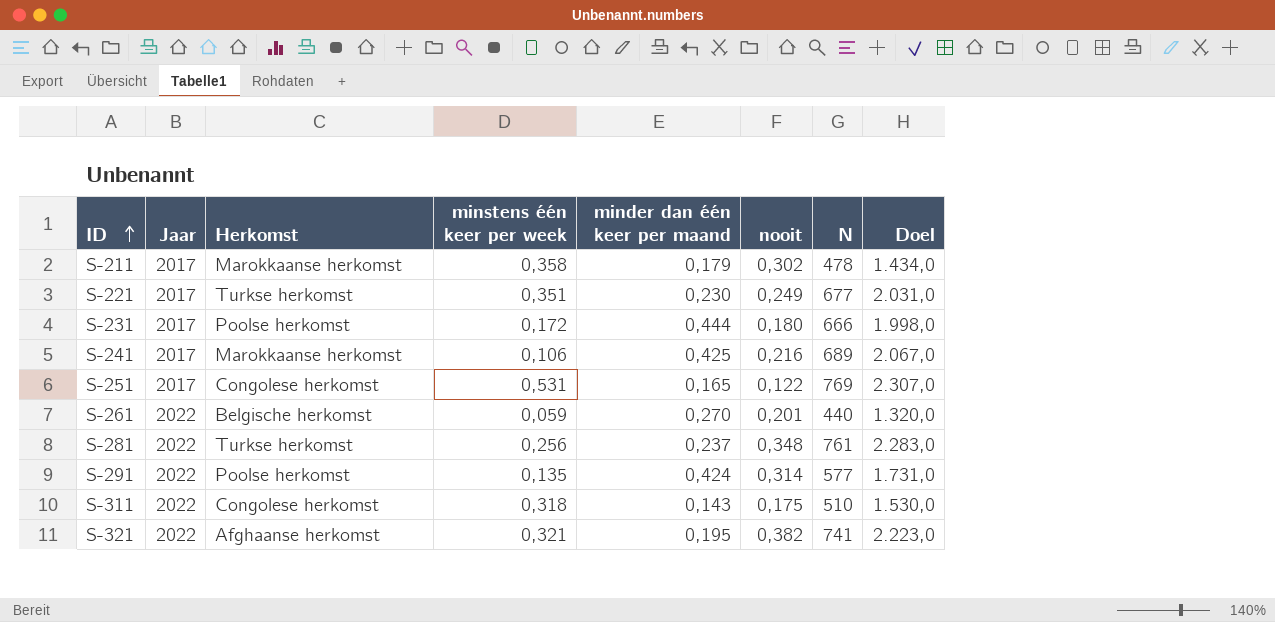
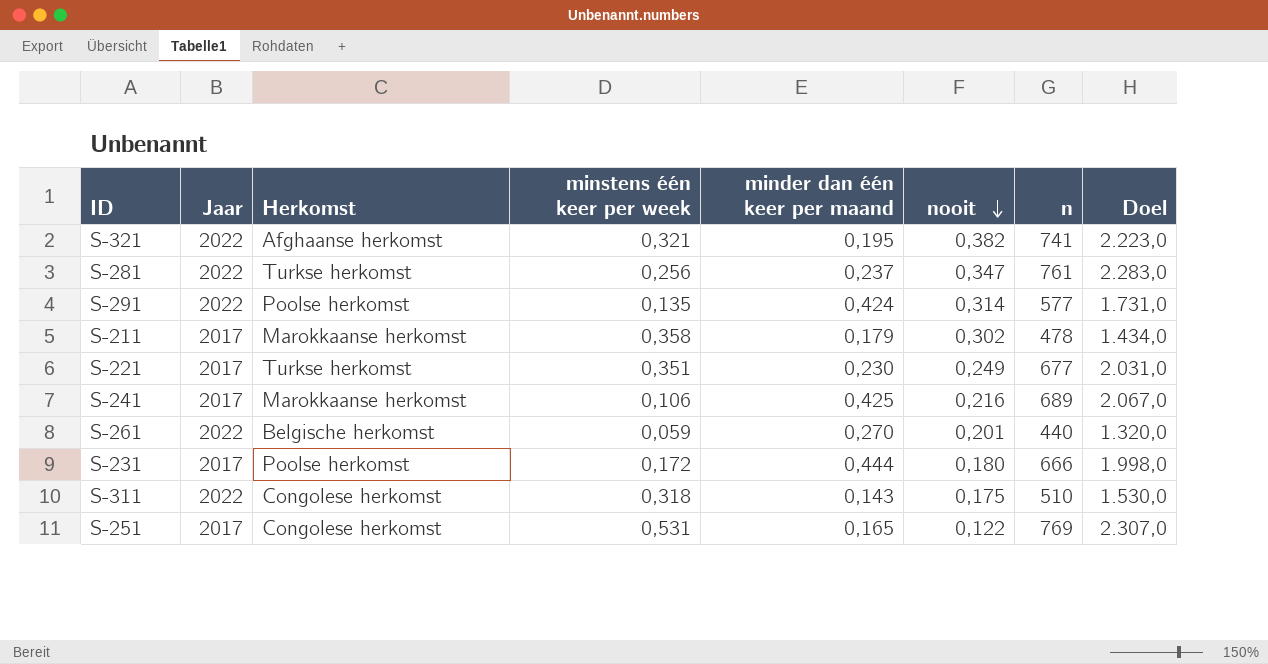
row order: ID ascending -> nooit descending
column name: N -> n
S-281 | nooit: 0,348 -> 0,347

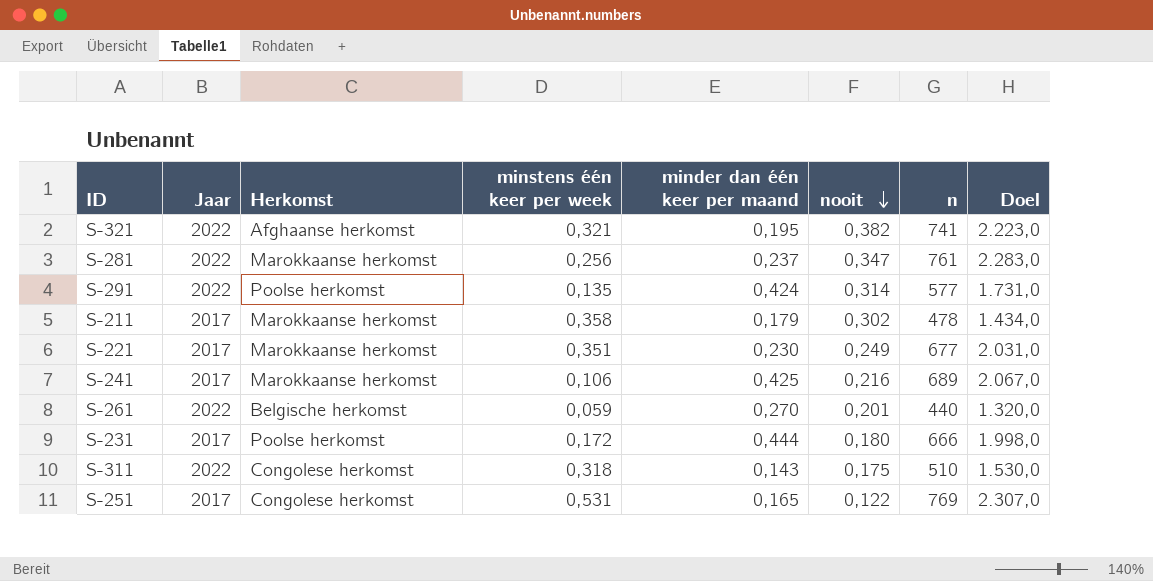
S-281 | Herkomst: Turkse herkomst -> Marokkaanse herkomst
S-221 | Herkomst: Turkse herkomst -> Marokkaanse herkomst

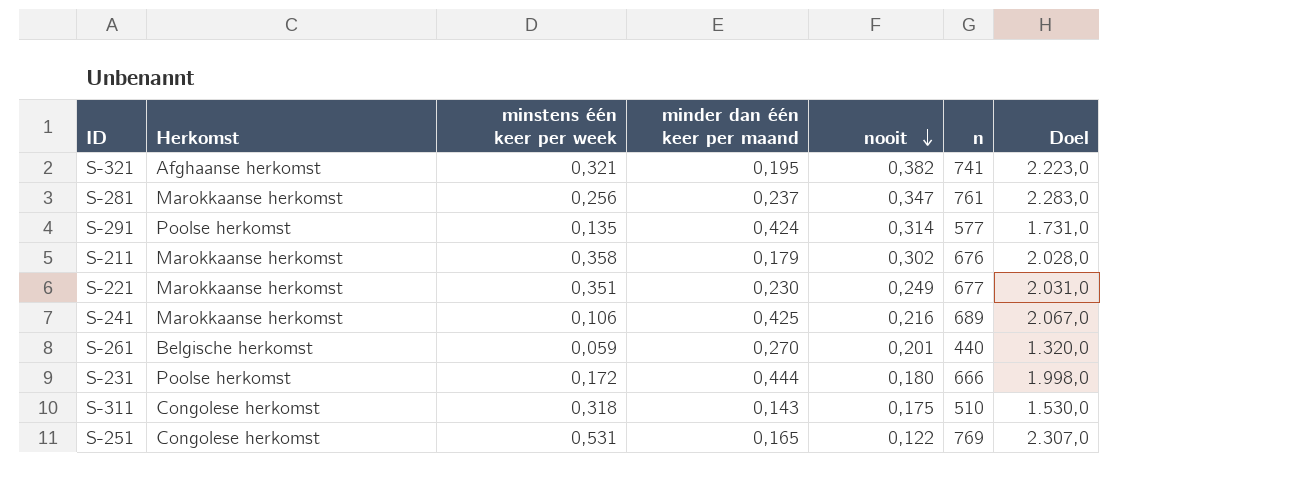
column Jaar | position: 2 -> none
S-211 | n: 478 -> 676
S-211 | Doel: 1.434,0 -> 2.028,0

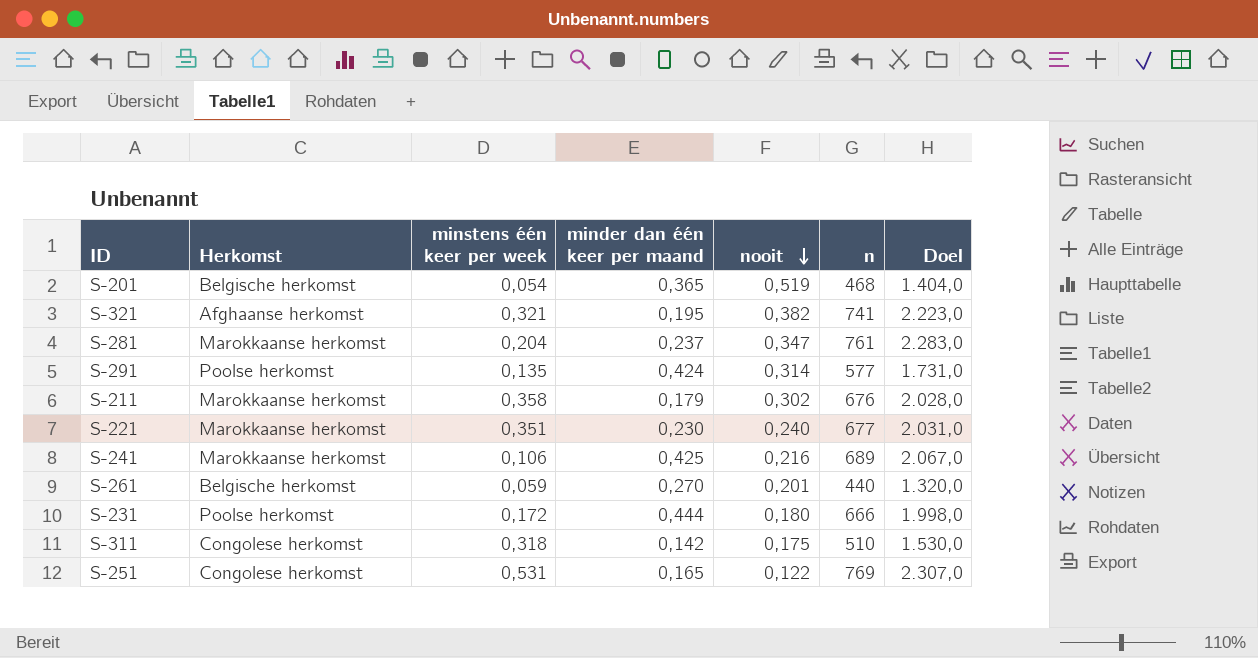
row S-201: none -> Belgische herkomst | 0,054 | 0,365 | 0,519 | 468 | 1.404,0
S-281 | minstens één keer per week: 0,256 -> 0,204
S-221 | nooit: 0,249 -> 0,240
S-311 | minder dan één keer per maand: 0,143 -> 0,142

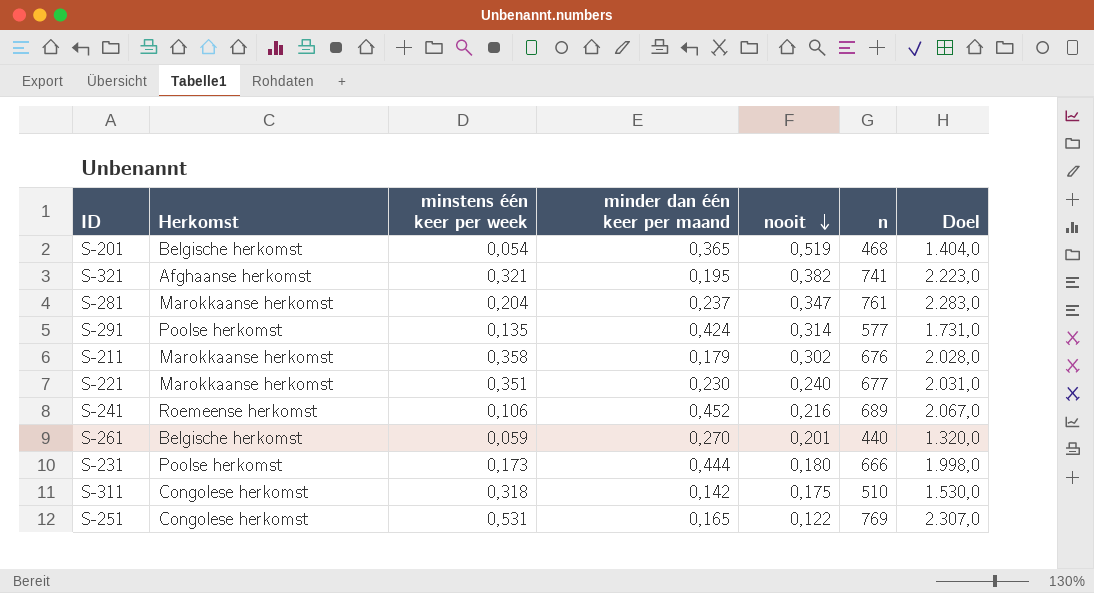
S-241 | Herkomst: Marokkaanse herkomst -> Roemeense herkomst
S-241 | minder dan één keer per maand: 0,425 -> 0,452
S-231 | minstens één keer per week: 0,172 -> 0,173

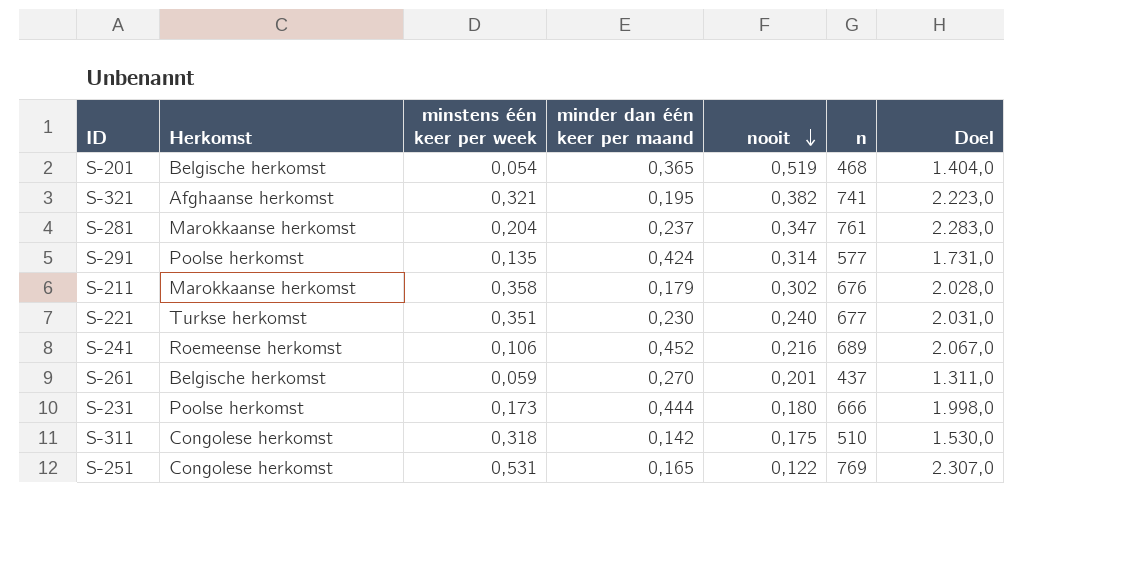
S-221 | Herkomst: Marokkaanse herkomst -> Turkse herkomst
S-261 | n: 440 -> 437
S-261 | Doel: 1.320,0 -> 1.311,0

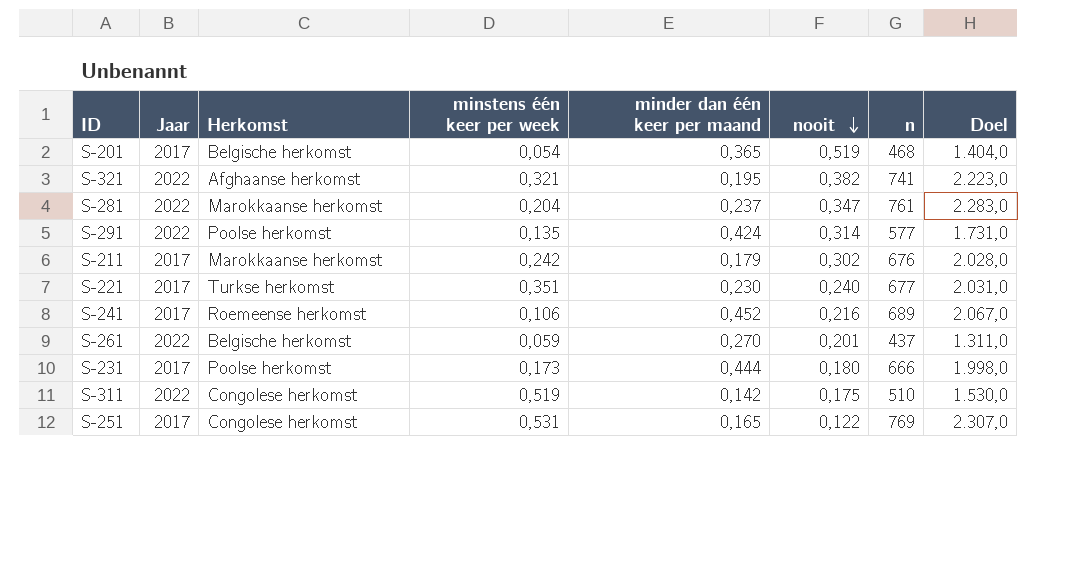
column Jaar | position: none -> 2
S-211 | minstens één keer per week: 0,358 -> 0,242
S-311 | minstens één keer per week: 0,318 -> 0,519

